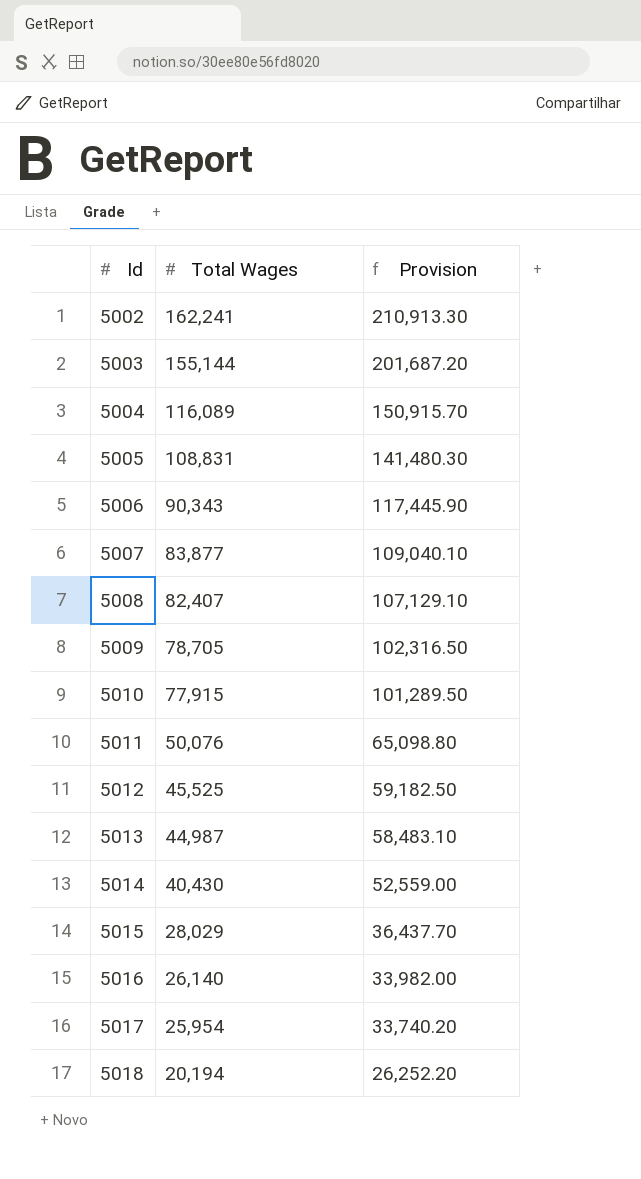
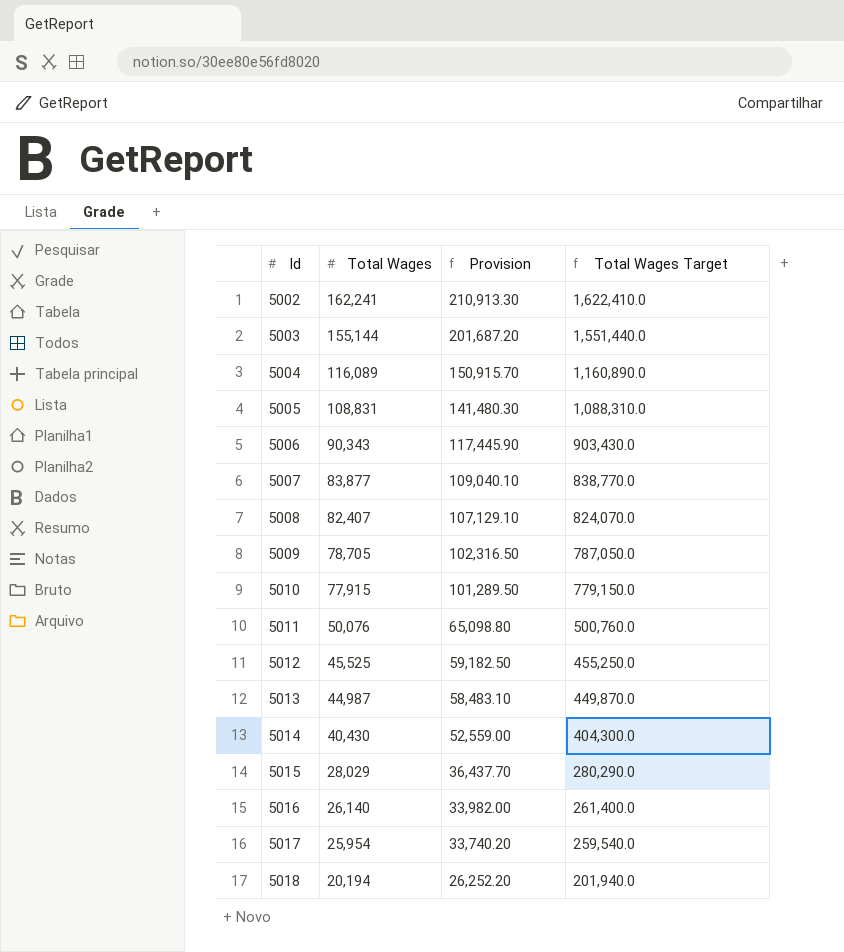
column Total Wages Target | formula: none -> [Total Wages] * 10

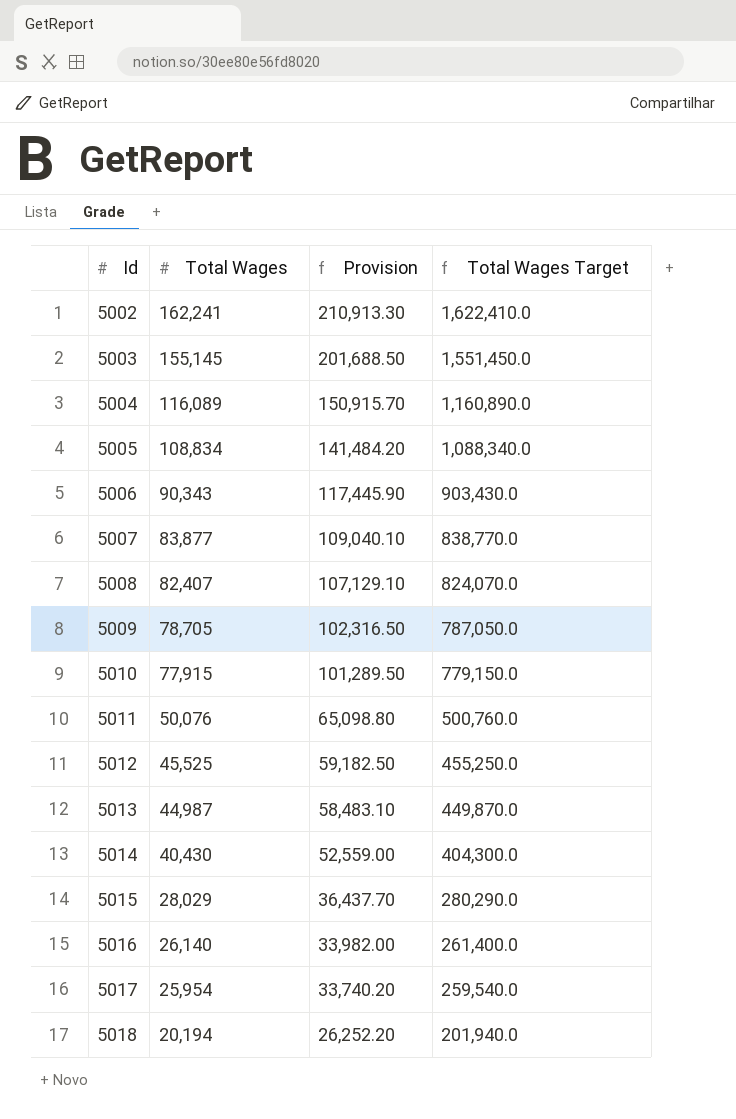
5003 | Total Wages: 155,144 -> 155,145
5003 | Provision: 201,687.20 -> 201,688.50
5003 | Total Wages Target: 1,551,440.0 -> 1,551,450.0
5005 | Total Wages: 108,831 -> 108,834
5005 | Provision: 141,480.30 -> 141,484.20
5005 | Total Wages Target: 1,088,310.0 -> 1,088,340.0

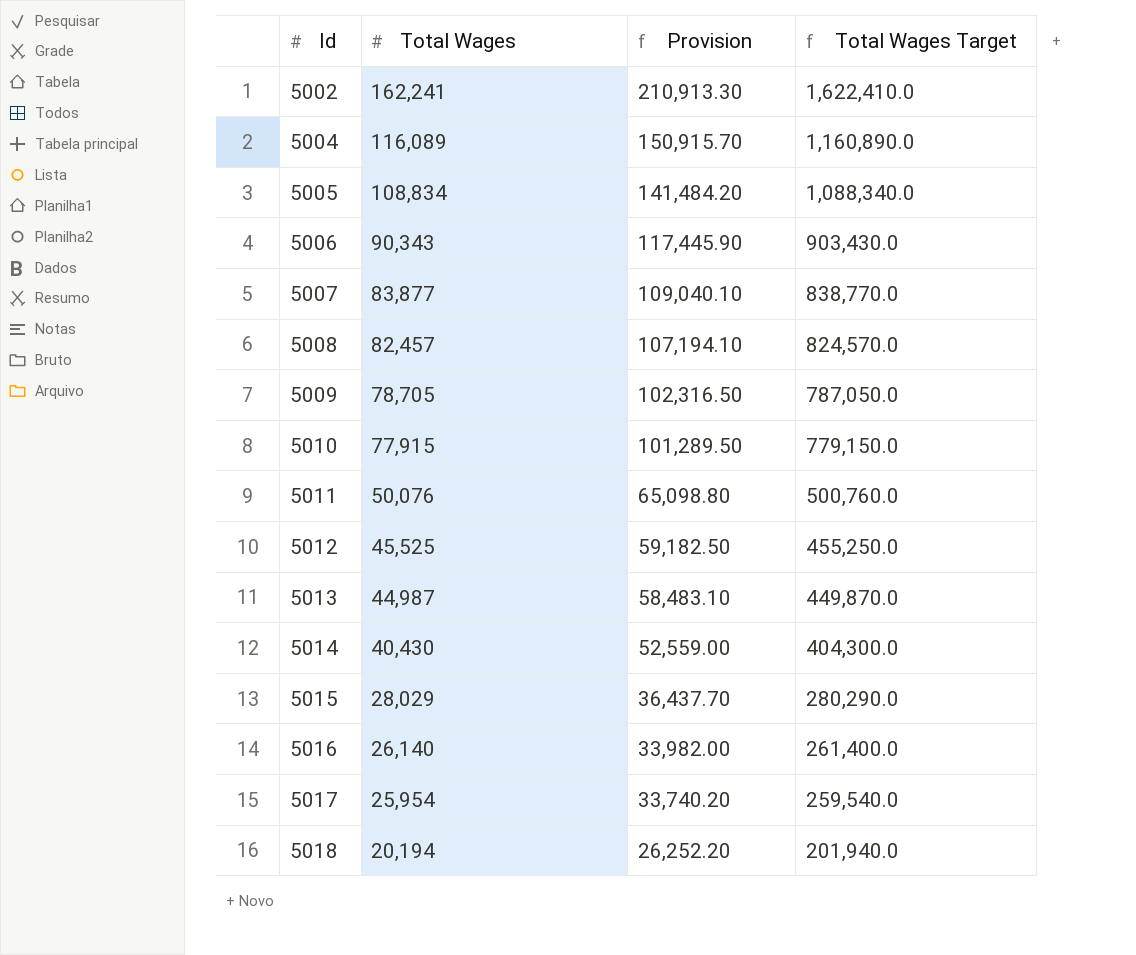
row 5003: 155,145 | 201,688.50 | 1,551,450.0 -> none
5008 | Total Wages: 82,407 -> 82,457
5008 | Provision: 107,129.10 -> 107,194.10
5008 | Total Wages Target: 824,070.0 -> 824,570.0

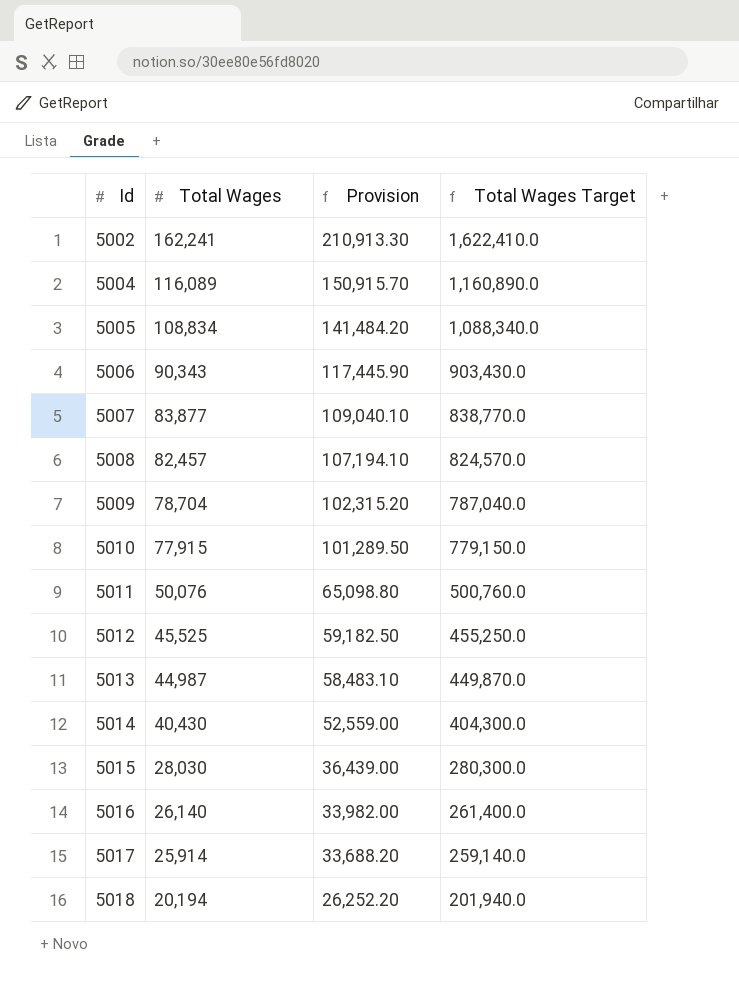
5009 | Total Wages: 78,705 -> 78,704
5009 | Provision: 102,316.50 -> 102,315.20
5009 | Total Wages Target: 787,050.0 -> 787,040.0
5015 | Total Wages: 28,029 -> 28,030
5015 | Provision: 36,437.70 -> 36,439.00
5015 | Total Wages Target: 280,290.0 -> 280,300.0
5017 | Total Wages: 25,954 -> 25,914
5017 | Provision: 33,740.20 -> 33,688.20
5017 | Total Wages Target: 259,540.0 -> 259,140.0

